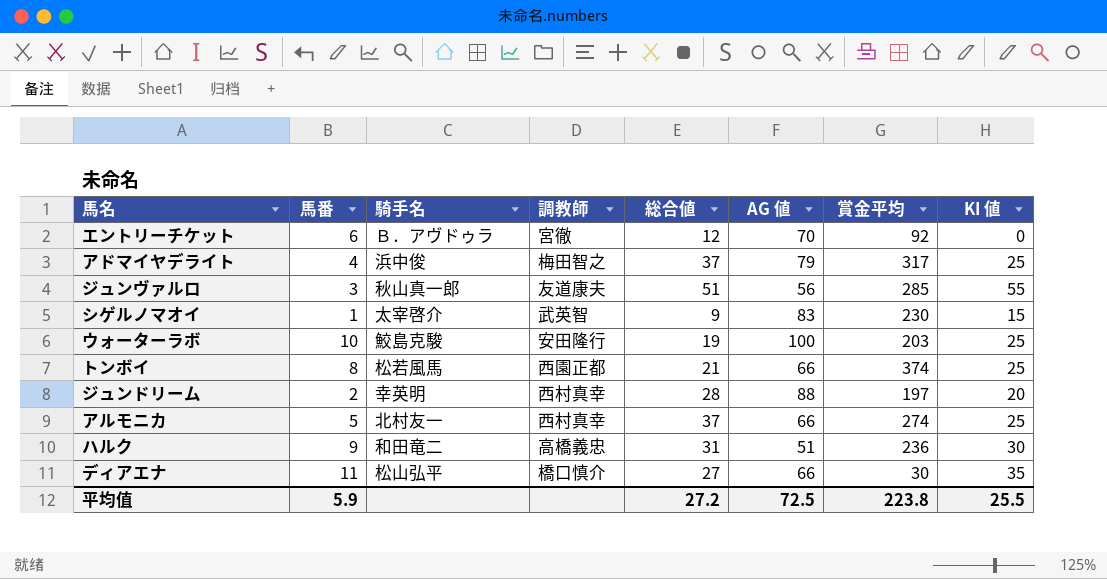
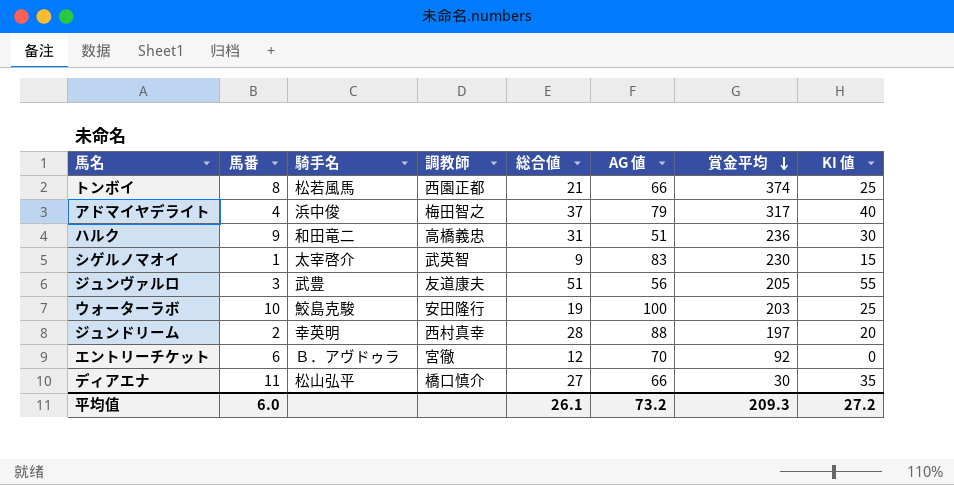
row order: none -> 賞金平均 descending
row アルモニカ: 5 | 北村友一 | 西村真幸 | 37 | 66 | 274 | 25 -> none
アドマイヤデライト | KI 値: 25 -> 40
ジュンヴァルロ | 騎手名: 秋山真一郎 -> 武豊
ジュンヴァルロ | 賞金平均: 285 -> 205
平均值 | 馬番: 5.9 -> 6.0
平均值 | 総合値: 27.2 -> 26.1
平均值 | AG 値: 72.5 -> 73.2
平均值 | 賞金平均: 223.8 -> 209.3
平均值 | KI 値: 25.5 -> 27.2

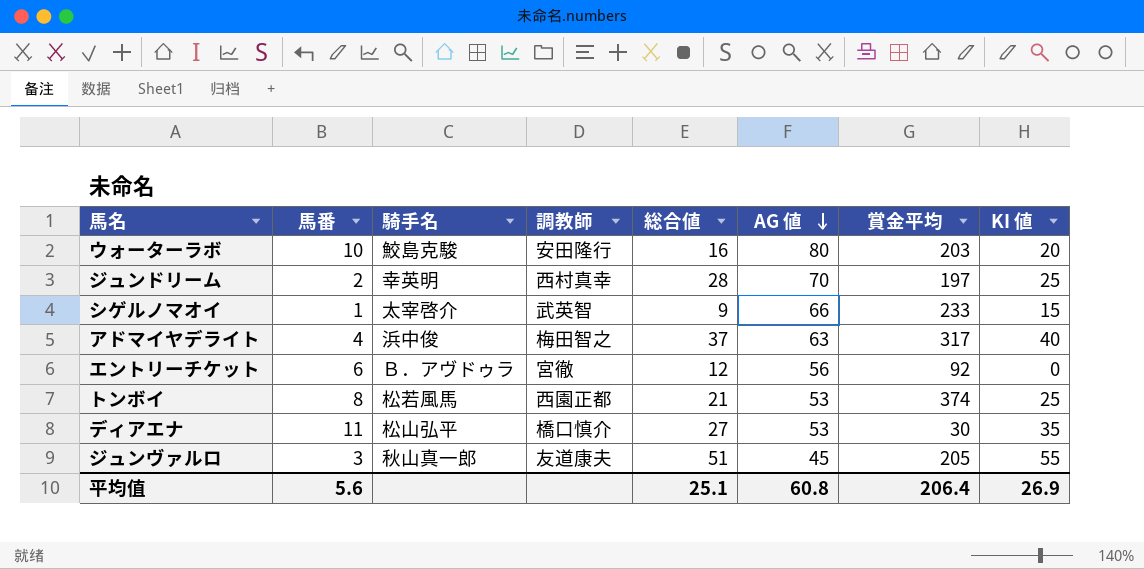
row order: 賞金平均 descending -> AG 値 descending
row ハルク: 9 | 和田竜二 | 高橋義忠 | 31 | 51 | 236 | 30 -> none
ウォーターラボ | 総合値: 19 -> 16
ウォーターラボ | AG 値: 100 -> 80
ウォーターラボ | KI 値: 25 -> 20
ジュンドリーム | AG 値: 88 -> 70
ジュンドリーム | KI 値: 20 -> 25
シゲルノマオイ | AG 値: 83 -> 66
シゲルノマオイ | 賞金平均: 230 -> 233
アドマイヤデライト | AG 値: 79 -> 63
エントリーチケット | AG 値: 70 -> 56
トンボイ | AG 値: 66 -> 53
ディアエナ | AG 値: 66 -> 53
ジュンヴァルロ | 騎手名: 武豊 -> 秋山真一郎
ジュンヴァルロ | AG 値: 56 -> 45
平均值 | 馬番: 6.0 -> 5.6
平均值 | 総合値: 26.1 -> 25.1
平均值 | AG 値: 73.2 -> 60.8
平均值 | 賞金平均: 209.3 -> 206.4
平均值 | KI 値: 27.2 -> 26.9

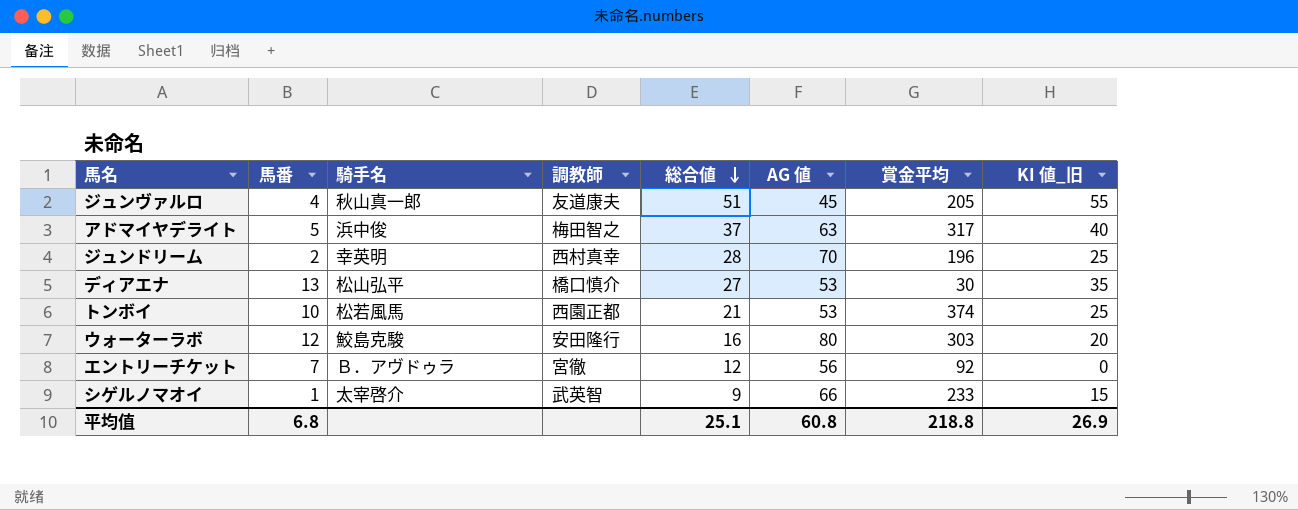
row order: AG 値 descending -> 総合値 descending
column name: KI 値 -> KI 値_旧
ジュンヴァルロ | 馬番: 3 -> 4
アドマイヤデライト | 馬番: 4 -> 5
ジュンドリーム | 賞金平均: 197 -> 196
ディアエナ | 馬番: 11 -> 13
トンボイ | 馬番: 8 -> 10
ウォーターラボ | 馬番: 10 -> 12
ウォーターラボ | 賞金平均: 203 -> 303
エントリーチケット | 馬番: 6 -> 7
平均值 | 馬番: 5.6 -> 6.8
平均值 | 賞金平均: 206.4 -> 218.8

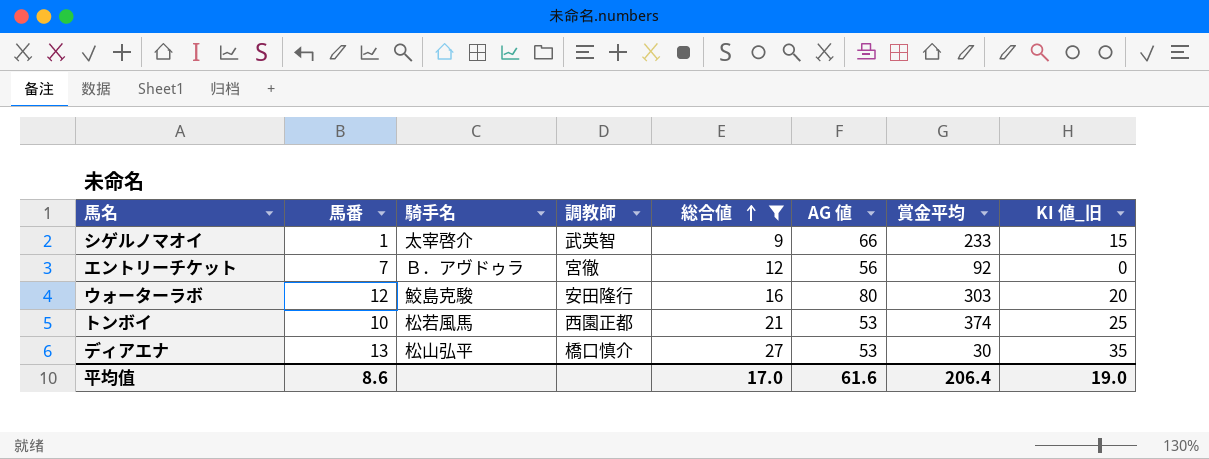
filter: none -> 総合値 <= 27
row order: 総合値 descending -> 総合値 ascending
平均值 | 馬番: 6.8 -> 8.6
平均值 | 総合値: 25.1 -> 17.0
平均值 | AG 値: 60.8 -> 61.6
平均值 | 賞金平均: 218.8 -> 206.4
平均值 | KI 値_旧: 26.9 -> 19.0

